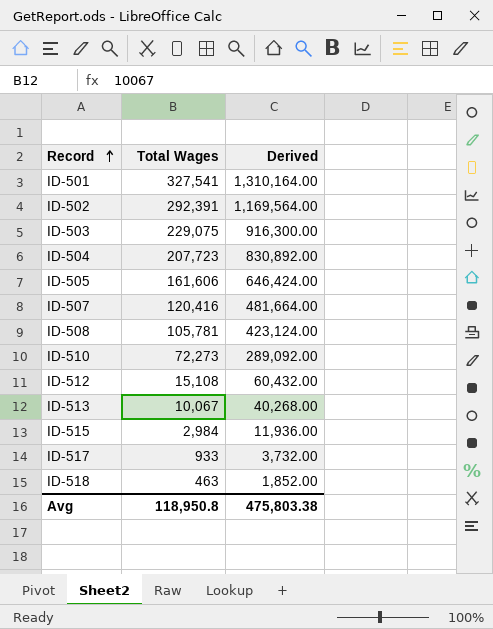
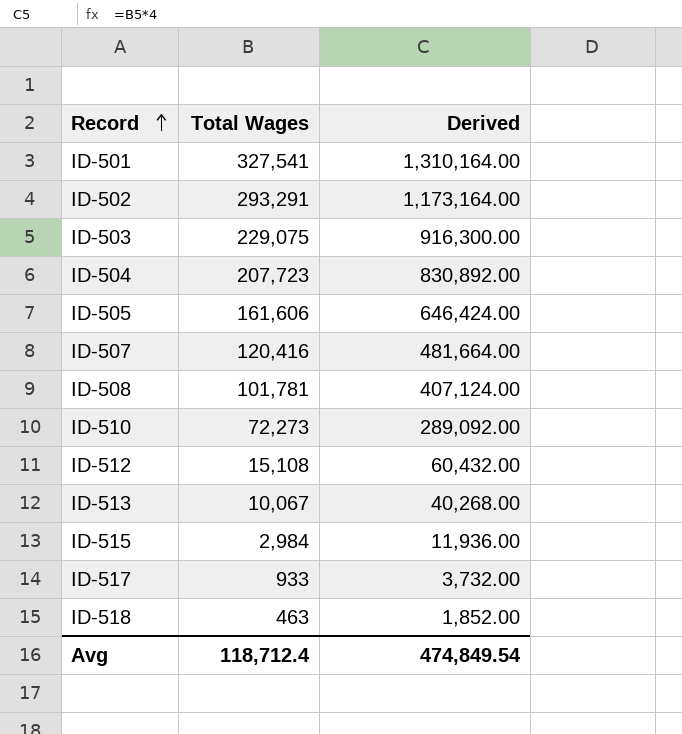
ID-502 | Total Wages: 292,391 -> 293,291
ID-502 | Derived: 1,169,564.00 -> 1,173,164.00
ID-508 | Total Wages: 105,781 -> 101,781
ID-508 | Derived: 423,124.00 -> 407,124.00
Avg | Total Wages: 118,950.8 -> 118,712.4
Avg | Derived: 475,803.38 -> 474,849.54

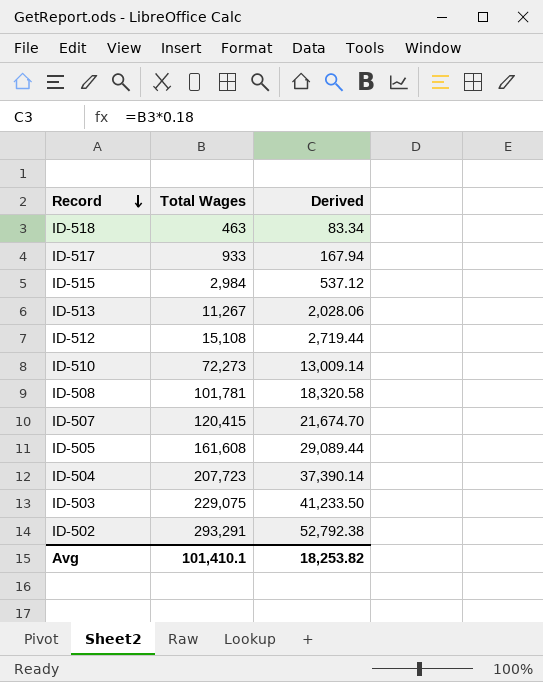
row order: Record ascending -> Record descending
column Derived | formula: [Total Wages] * 4 -> [Total Wages] * 0.18
row ID-501: 327,541 | 1,310,164.00 -> none
ID-513 | Total Wages: 10,067 -> 11,267
ID-507 | Total Wages: 120,416 -> 120,415
ID-505 | Total Wages: 161,606 -> 161,608
Avg | Total Wages: 118,712.4 -> 101,410.1
Avg | Derived: 474,849.54 -> 18,253.82

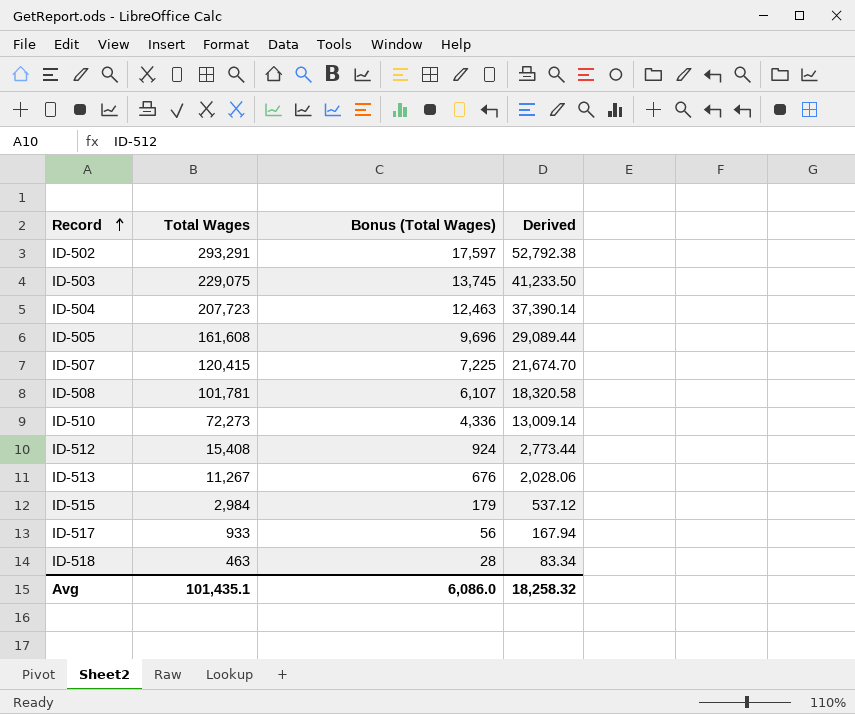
row order: Record descending -> Record ascending
column Bonus (Total Wages) | formula: none -> [Total Wages] * 0.06
ID-512 | Total Wages: 15,108 -> 15,408
ID-512 | Derived: 2,719.44 -> 2,773.44
Avg | Total Wages: 101,410.1 -> 101,435.1
Avg | Derived: 18,253.82 -> 18,258.32

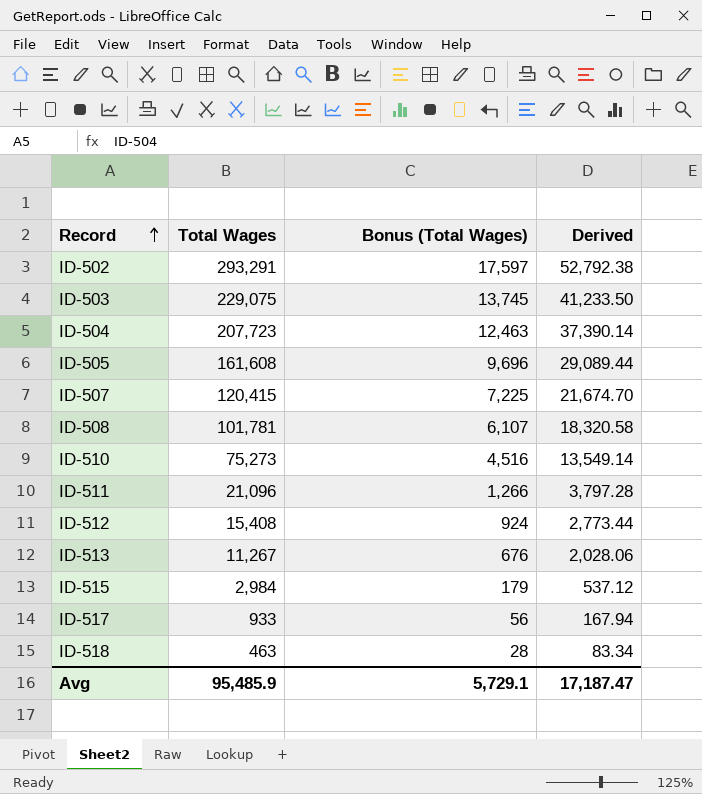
ID-510 | Total Wages: 72,273 -> 75,273
ID-510 | Bonus (Total Wages): 4,336 -> 4,516
ID-510 | Derived: 13,009.14 -> 13,549.14
row ID-511: none -> 21,096 | 1,266 | 3,797.28
Avg | Total Wages: 101,435.1 -> 95,485.9
Avg | Bonus (Total Wages): 6,086.0 -> 5,729.1
Avg | Derived: 18,258.32 -> 17,187.47

